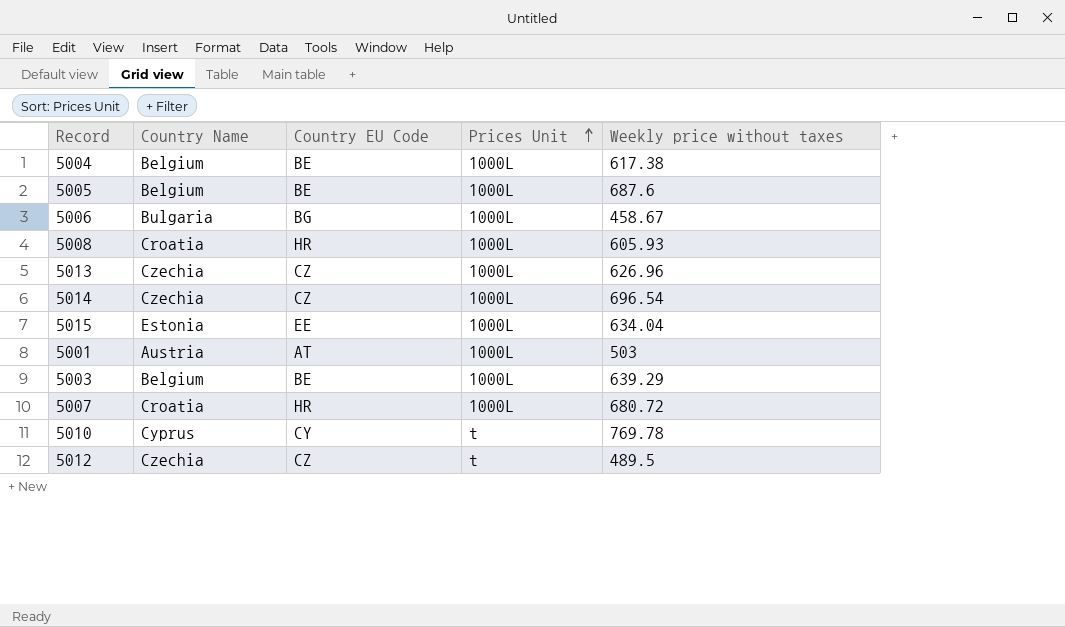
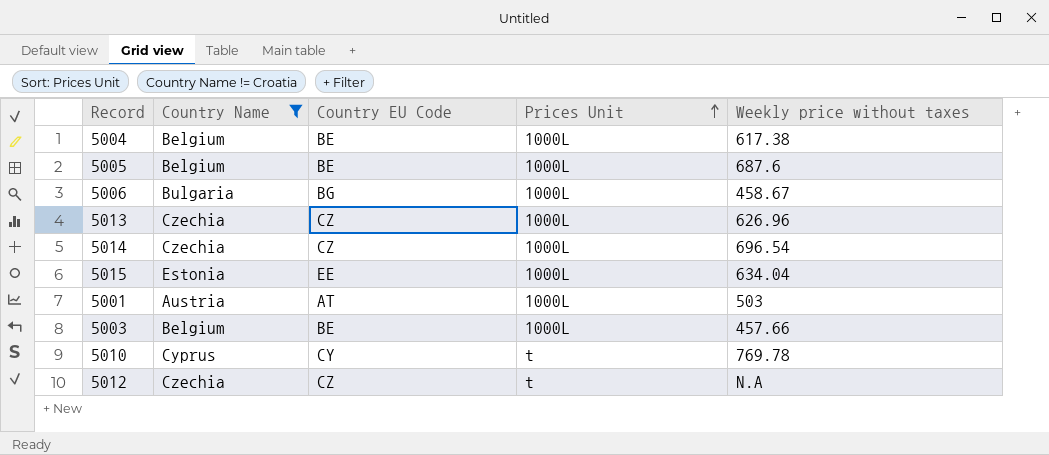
filter: none -> Country Name != Croatia
5003 | Weekly price without taxes: 639.29 -> 457.66
5012 | Weekly price without taxes: 489.5 -> N.A

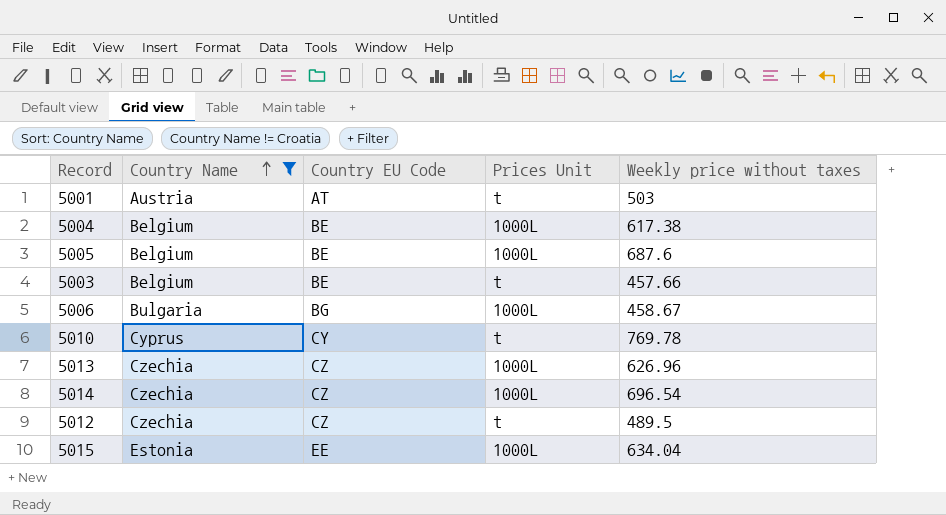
row order: Prices Unit ascending -> Country Name ascending
5001 | Prices Unit: 1000L -> t
5003 | Prices Unit: 1000L -> t
5012 | Weekly price without taxes: N.A -> 489.5

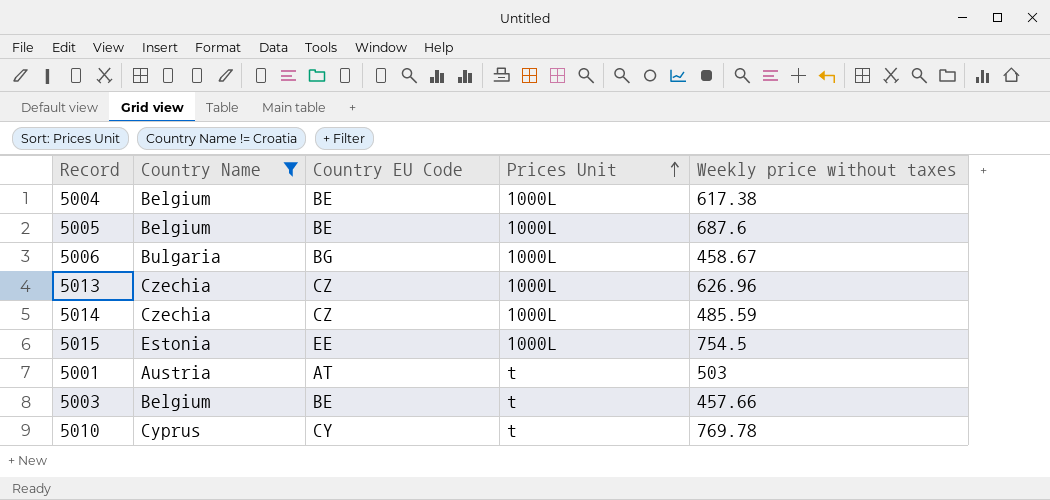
row order: Country Name ascending -> Prices Unit ascending
row 5012: Czechia | CZ | t | 489.5 -> none
5014 | Weekly price without taxes: 696.54 -> 485.59
5015 | Weekly price without taxes: 634.04 -> 754.5

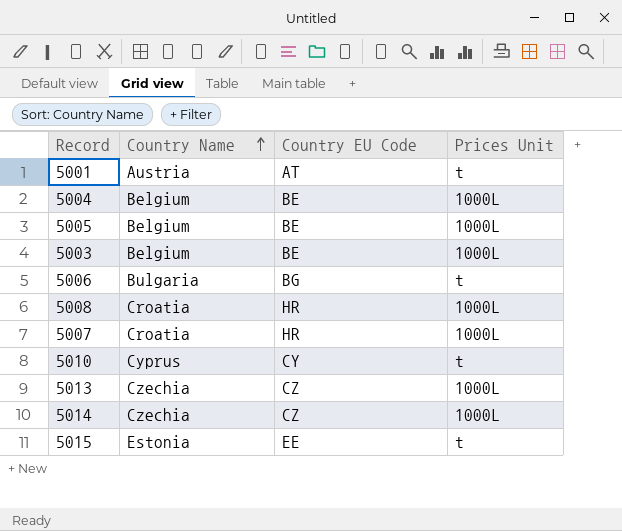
filter: Country Name != Croatia -> none
row order: Prices Unit ascending -> Country Name ascending
column Weekly price without taxes | position: 5 -> none
5003 | Prices Unit: t -> 1000L
5006 | Prices Unit: 1000L -> t
5015 | Prices Unit: 1000L -> t

